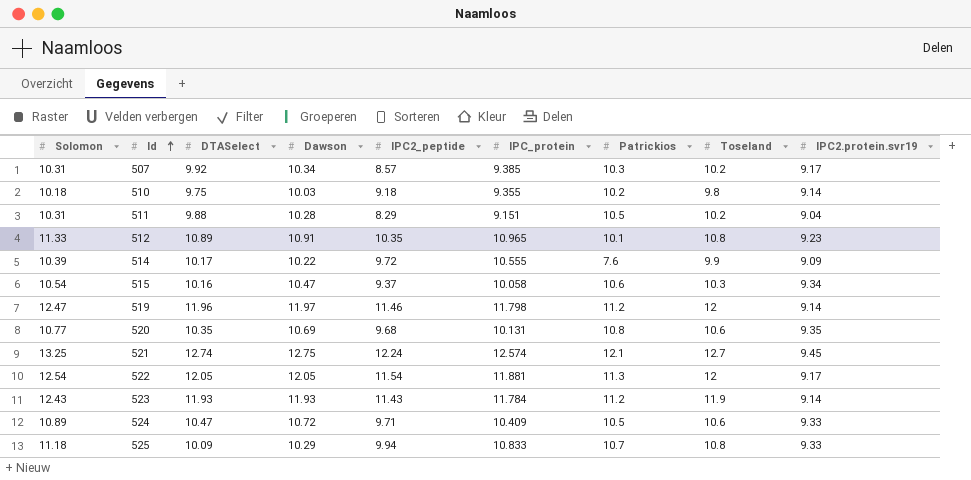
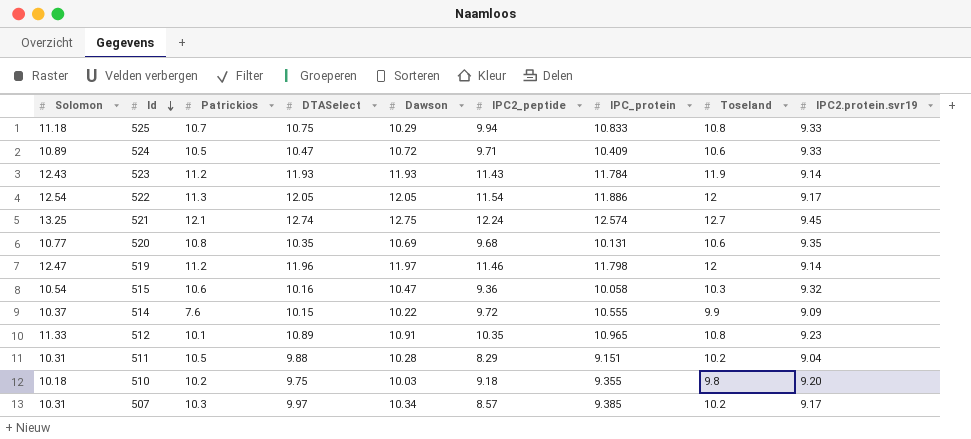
row order: Id ascending -> Id descending
column Patrickios | position: 7 -> 3
525 | DTASelect: 10.09 -> 10.75
522 | IPC_protein: 11.881 -> 11.886
515 | IPC2_peptide: 9.37 -> 9.36
515 | IPC2.protein.svr19: 9.34 -> 9.32
514 | Solomon: 10.39 -> 10.37
514 | DTASelect: 10.17 -> 10.15
510 | IPC2.protein.svr19: 9.14 -> 9.20
507 | DTASelect: 9.92 -> 9.97

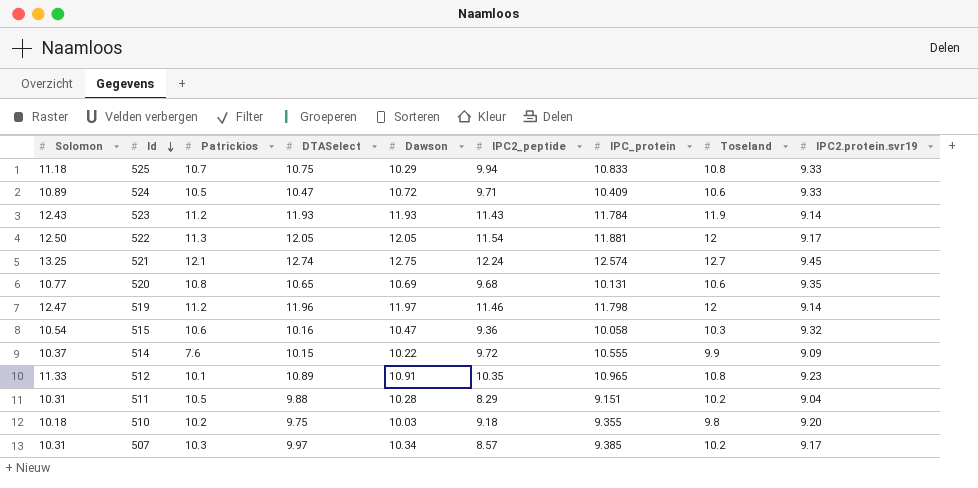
522 | Solomon: 12.54 -> 12.50
522 | IPC_protein: 11.886 -> 11.881
520 | DTASelect: 10.35 -> 10.65

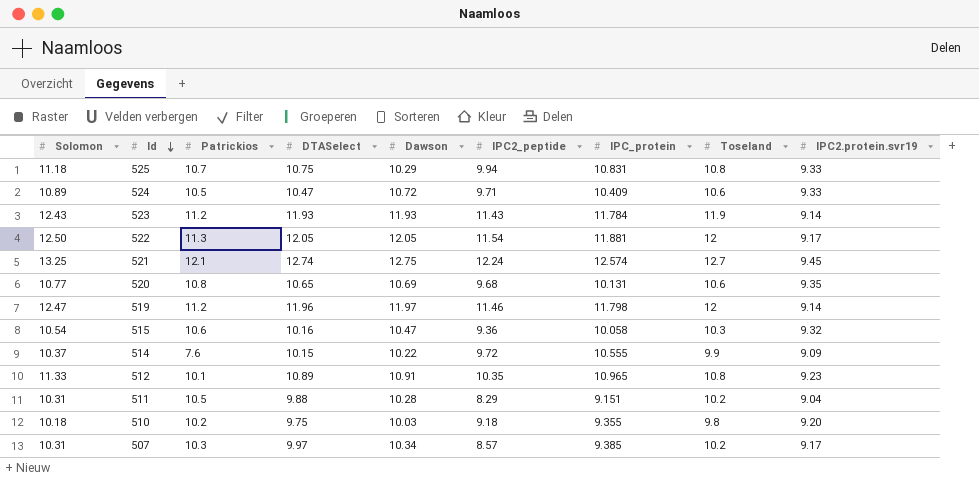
525 | IPC_protein: 10.833 -> 10.831

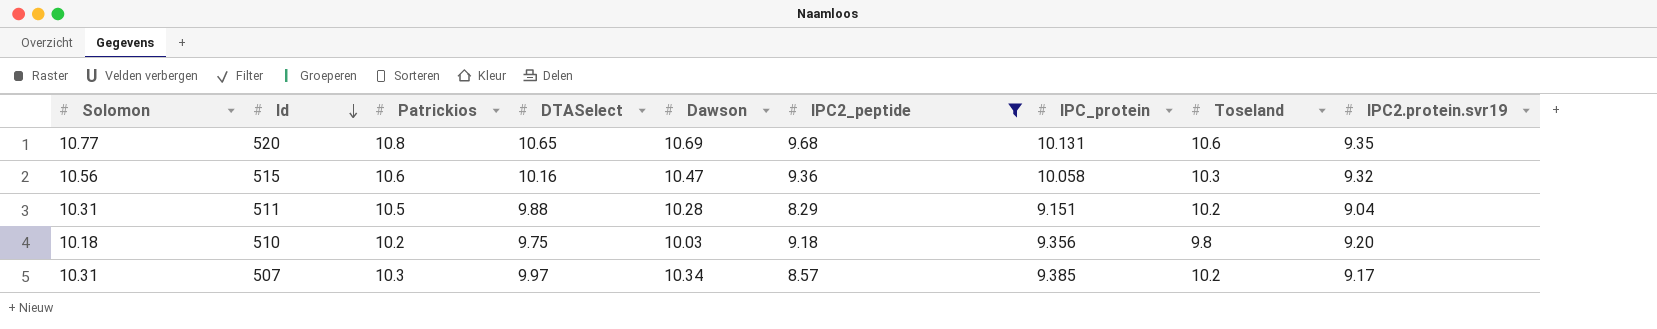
filter: none -> IPC2_peptide <= 9.68
515 | Solomon: 10.54 -> 10.56
510 | IPC_protein: 9.355 -> 9.356

